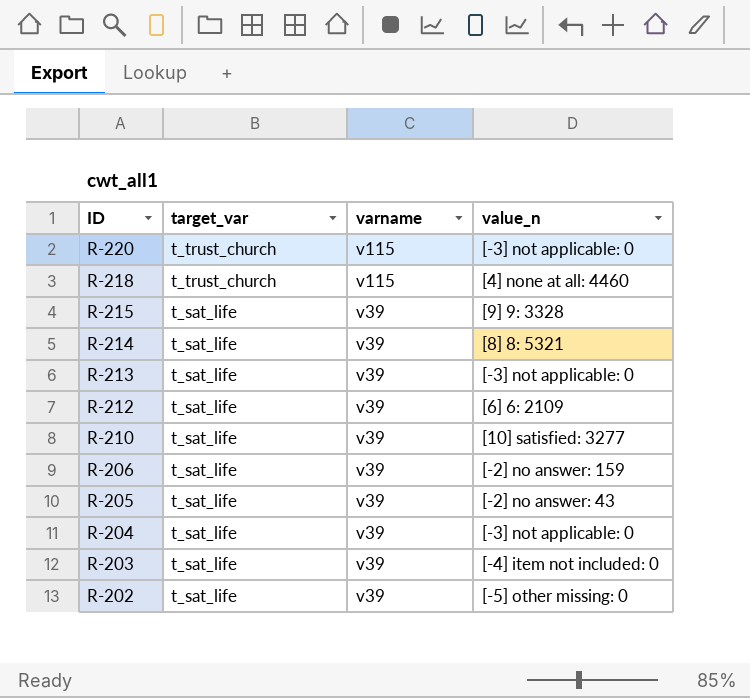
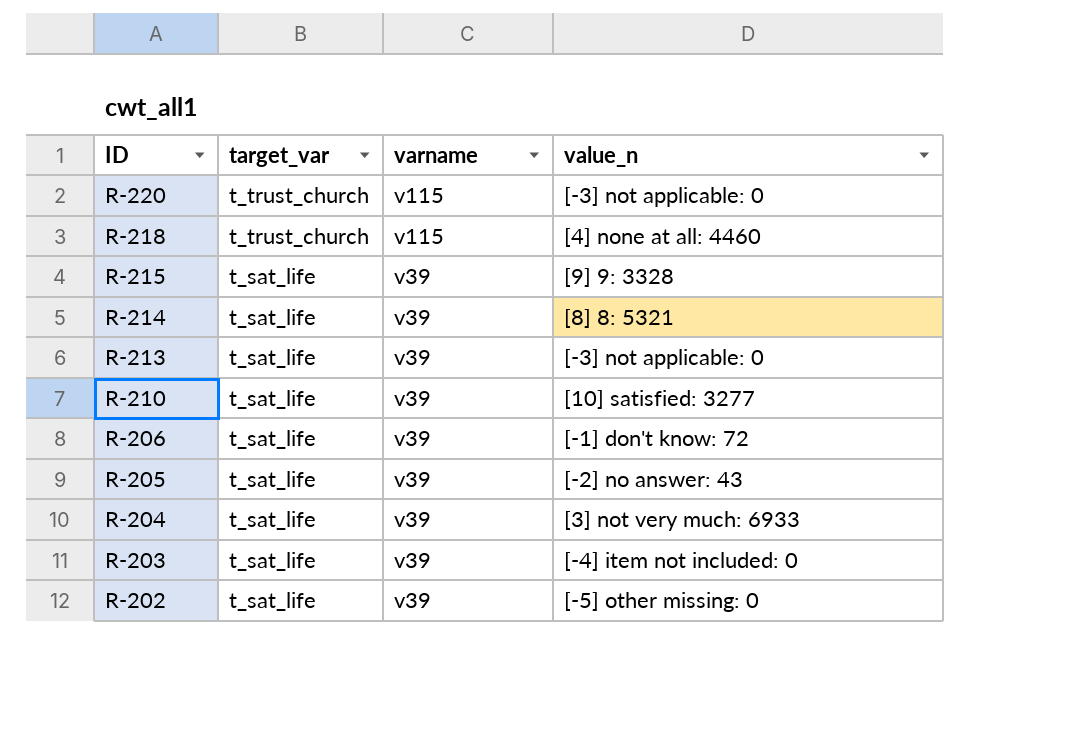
row R-212: t_sat_life | v39 | [6] 6: 2109 -> none
R-206 | value_n: [-2] no answer: 159 -> [-1] don't know: 72
R-204 | value_n: [-3] not applicable: 0 -> [3] not very much: 6933

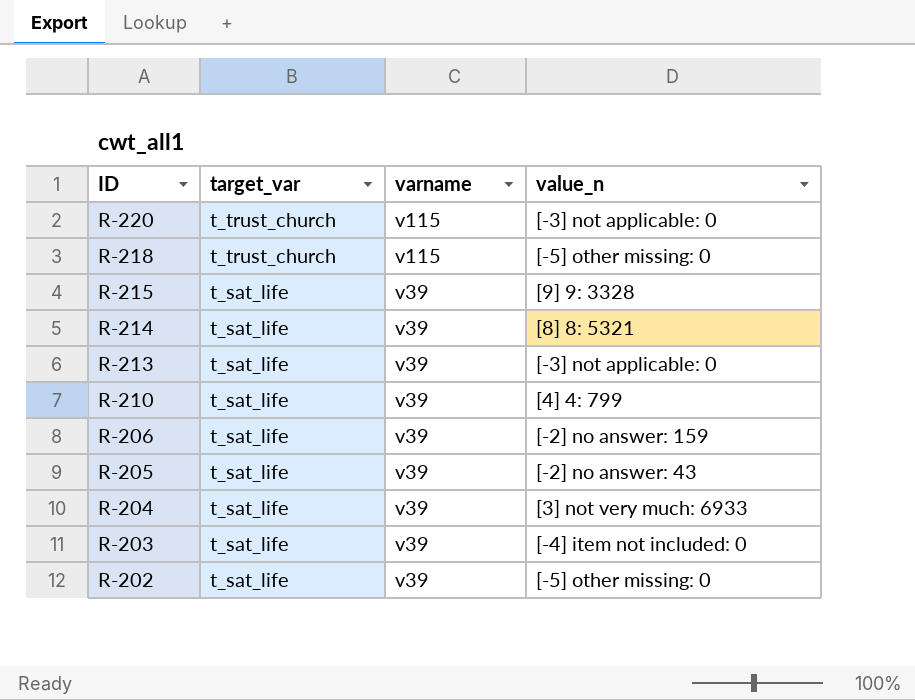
R-218 | value_n: [4] none at all: 4460 -> [-5] other missing: 0
R-210 | value_n: [10] satisfied: 3277 -> [4] 4: 799
R-206 | value_n: [-1] don't know: 72 -> [-2] no answer: 159

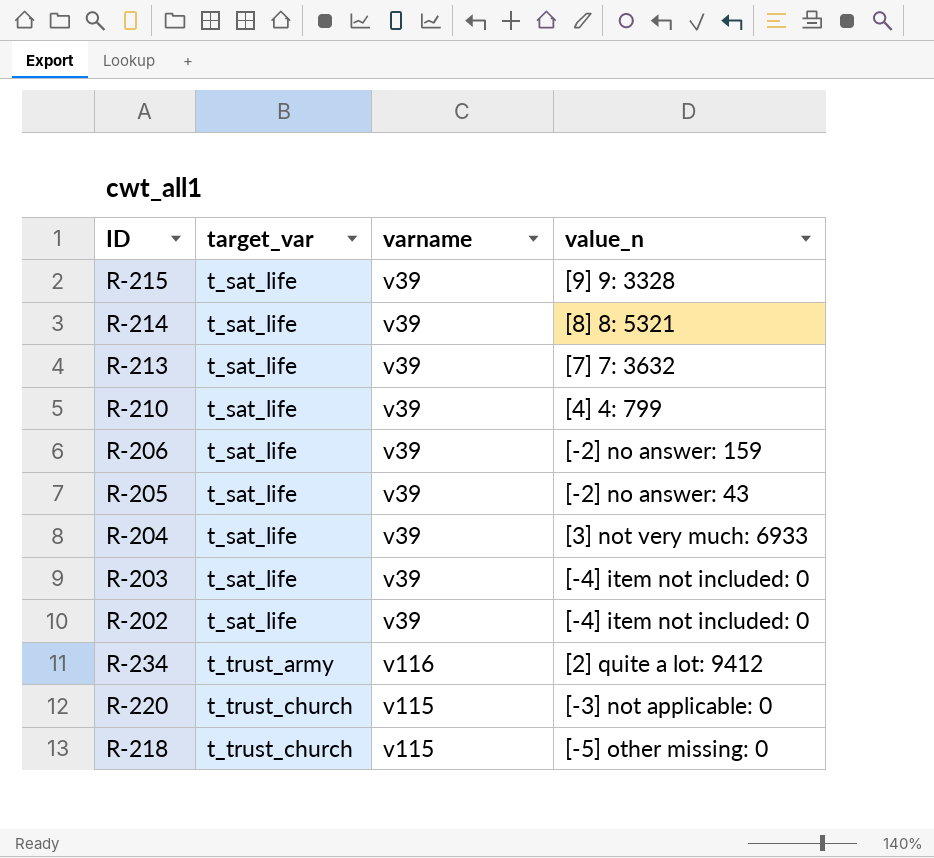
row order: ID descending -> target_var ascending
R-213 | value_n: [-3] not applicable: 0 -> [7] 7: 3632
R-202 | value_n: [-5] other missing: 0 -> [-4] item not included: 0
row R-234: none -> t_trust_army | v116 | [2] quite a lot: 9412

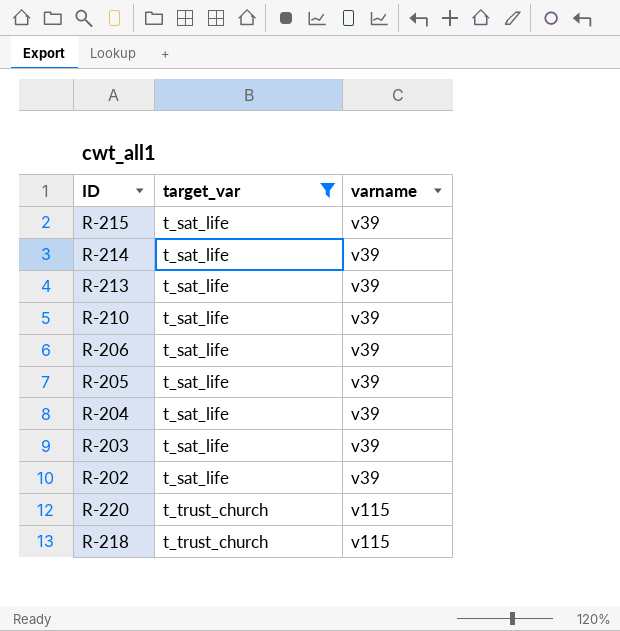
filter: none -> target_var != t_trust_army
column value_n | position: 4 -> none

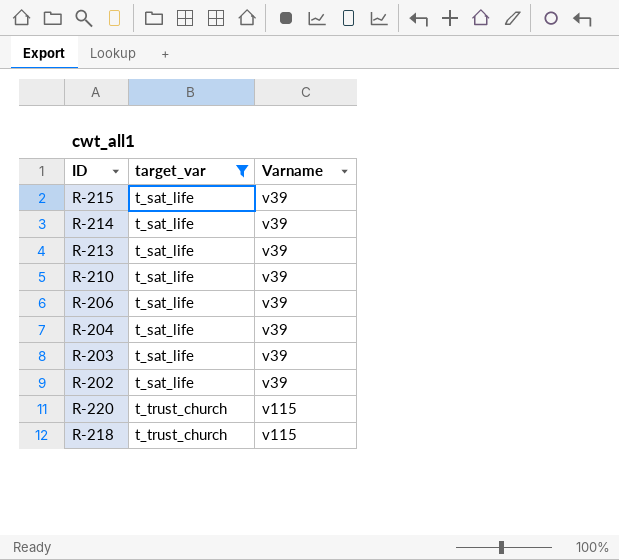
column name: varname -> Varname
row R-205: t_sat_life | v39 -> none

